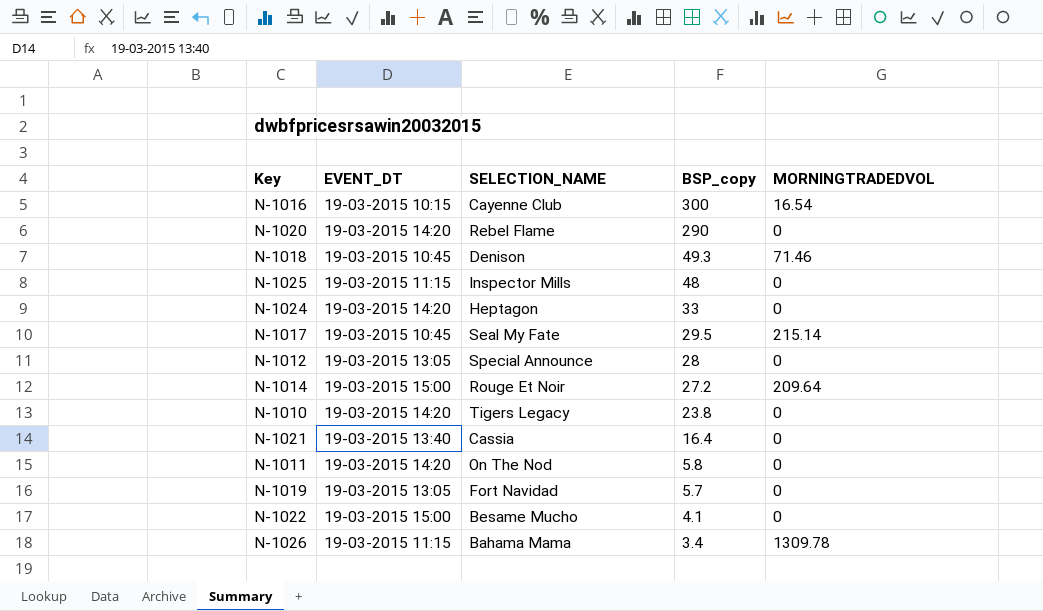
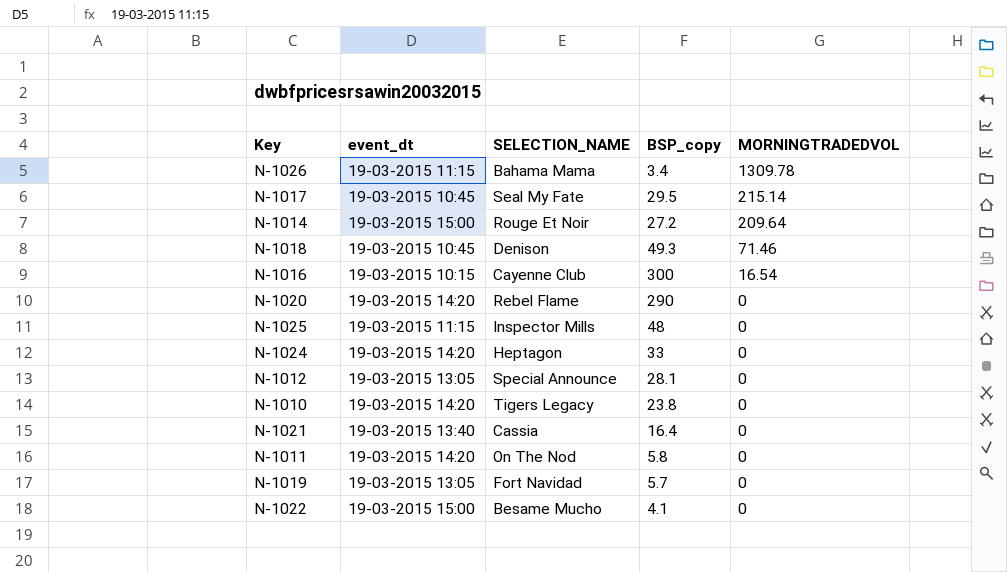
row order: BSP_copy descending -> MORNINGTRADEDVOL descending
column name: EVENT_DT -> event_dt
N-1012 | BSP_copy: 28 -> 28.1

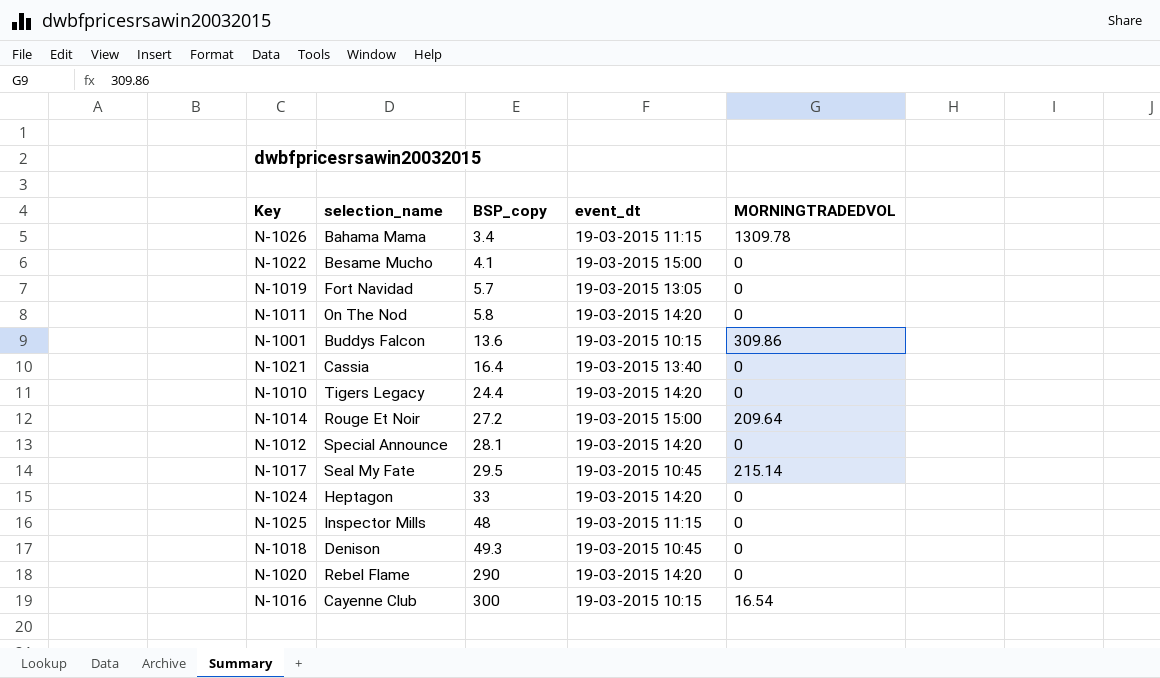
row order: MORNINGTRADEDVOL descending -> BSP_copy ascending
column name: SELECTION_NAME -> selection_name
column event_dt | position: 2 -> 4
row N-1001: none -> Buddys Falcon | 13.6 | 19-03-2015 10:15 | 309.86
N-1010 | BSP_copy: 23.8 -> 24.4
N-1012 | event_dt: 19-03-2015 13:05 -> 19-03-2015 14:20
N-1018 | MORNINGTRADEDVOL: 71.46 -> 0

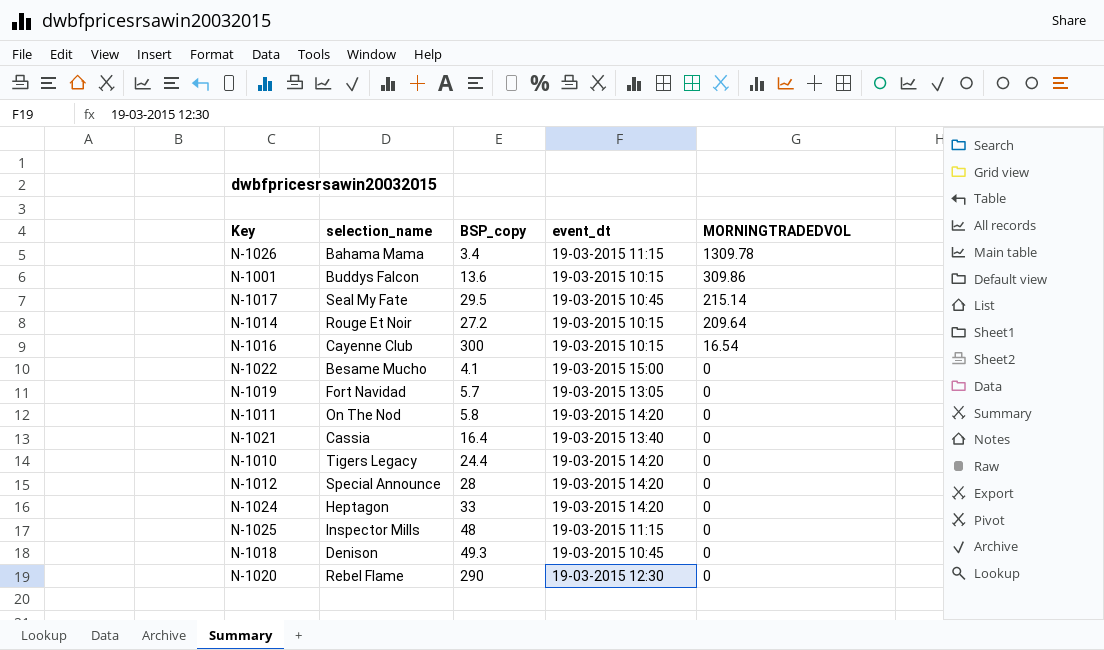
row order: BSP_copy ascending -> MORNINGTRADEDVOL descending
N-1014 | event_dt: 19-03-2015 15:00 -> 19-03-2015 10:15
N-1012 | BSP_copy: 28.1 -> 28
N-1020 | event_dt: 19-03-2015 14:20 -> 19-03-2015 12:30

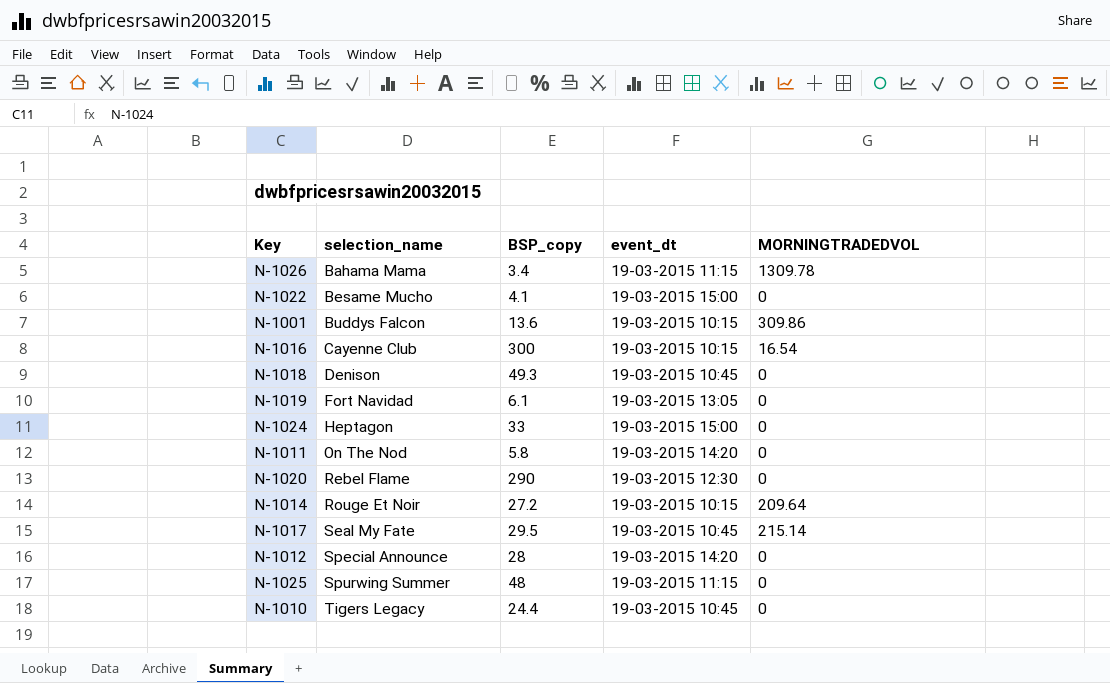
row order: MORNINGTRADEDVOL descending -> selection_name ascending
row N-1021: Cassia | 16.4 | 19-03-2015 13:40 | 0 -> none
N-1019 | BSP_copy: 5.7 -> 6.1
N-1024 | event_dt: 19-03-2015 14:20 -> 19-03-2015 15:00
N-1025 | selection_name: Inspector Mills -> Spurwing Summer
N-1010 | event_dt: 19-03-2015 14:20 -> 19-03-2015 10:45

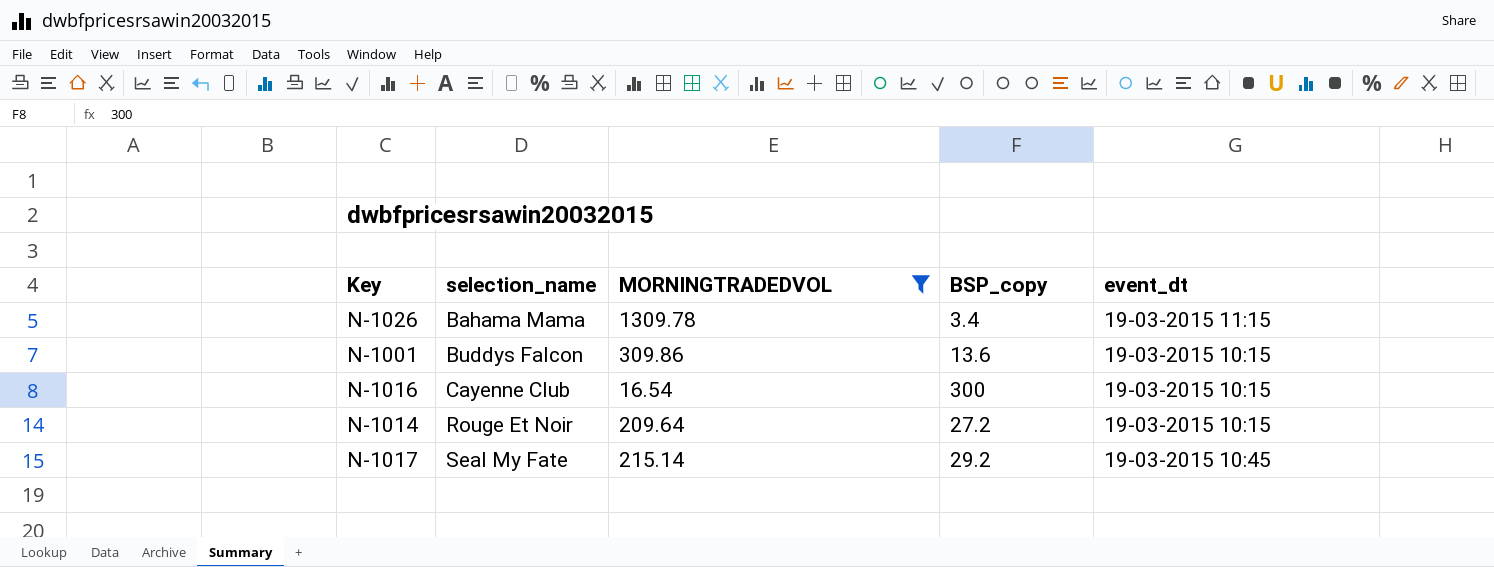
filter: none -> MORNINGTRADEDVOL != 0
column MORNINGTRADEDVOL | position: 5 -> 3
N-1017 | BSP_copy: 29.5 -> 29.2

